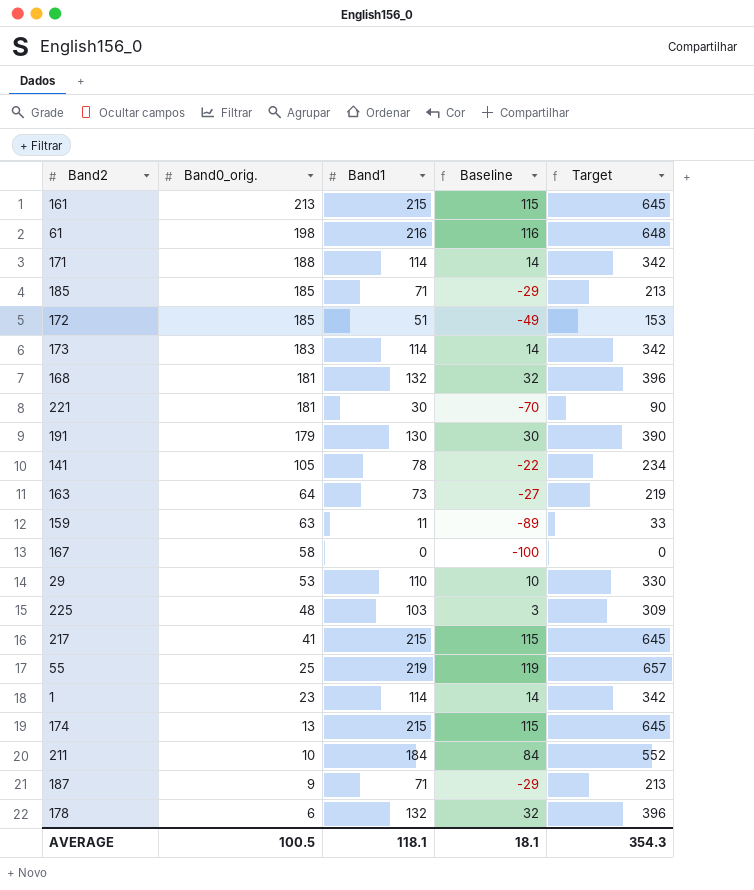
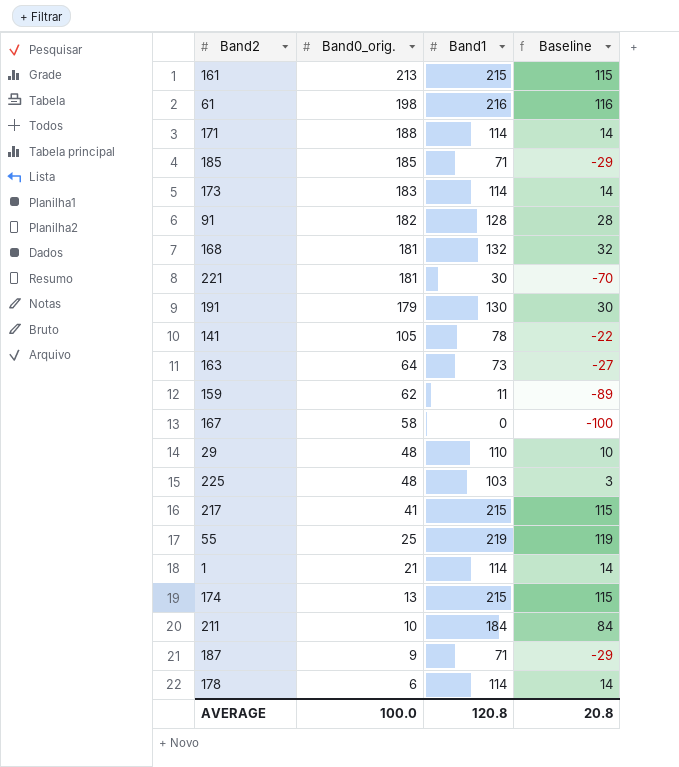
column Target | formula: [Band1] * 3 -> none
row 172: 185 | 51 | -49 | 153 -> none
row 91: none -> 182 | 128 | 28
159 | Band0_orig.: 63 -> 62
29 | Band0_orig.: 53 -> 48
1 | Band0_orig.: 23 -> 21
178 | Band1: 132 -> 114
178 | Baseline: 32 -> 14
AVERAGE | Band0_orig.: 100.5 -> 100.0
AVERAGE | Band1: 118.1 -> 120.8
AVERAGE | Baseline: 18.1 -> 20.8

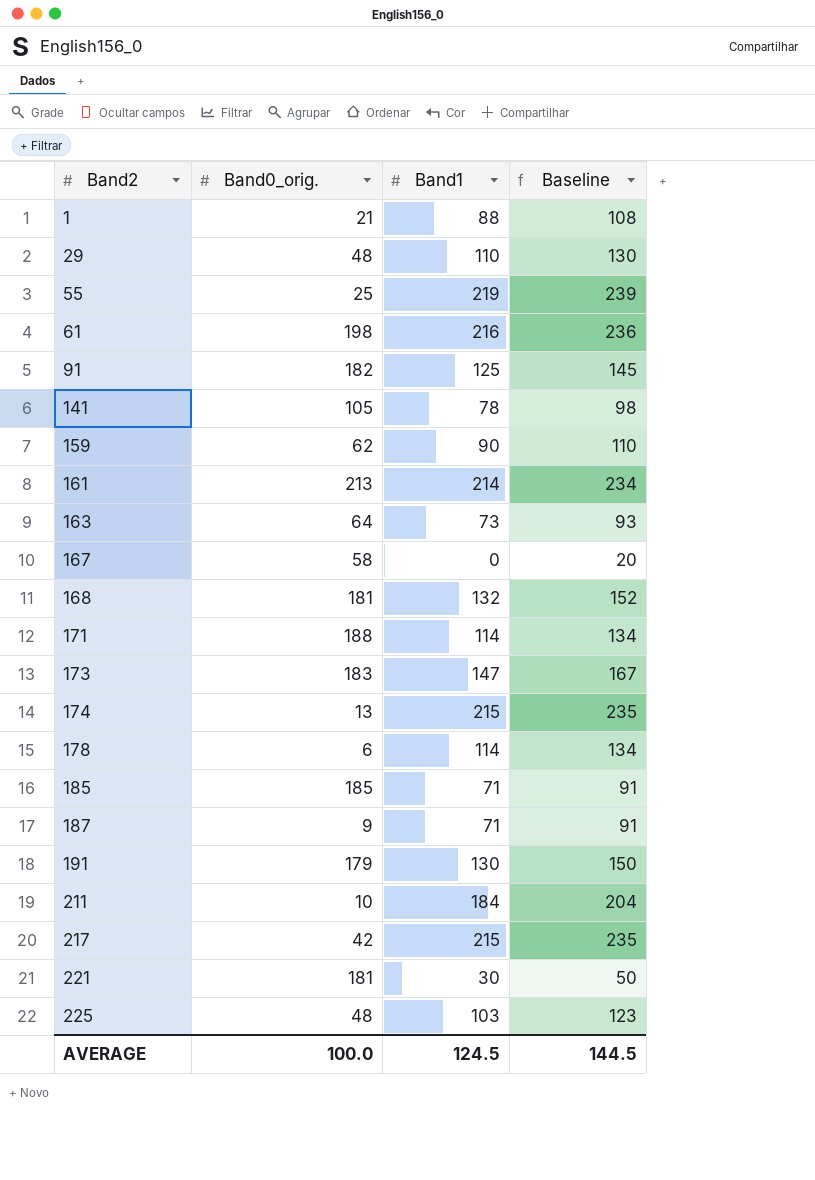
row order: Band0_orig. descending -> Band2 ascending
column Baseline | formula: [Band1] - 100 -> [Band1] + 20
1 | Band1: 114 -> 88
91 | Band1: 128 -> 125
159 | Band1: 11 -> 90
161 | Band1: 215 -> 214
173 | Band1: 114 -> 147
217 | Band0_orig.: 41 -> 42
AVERAGE | Band1: 120.8 -> 124.5
AVERAGE | Baseline: 20.8 -> 144.5

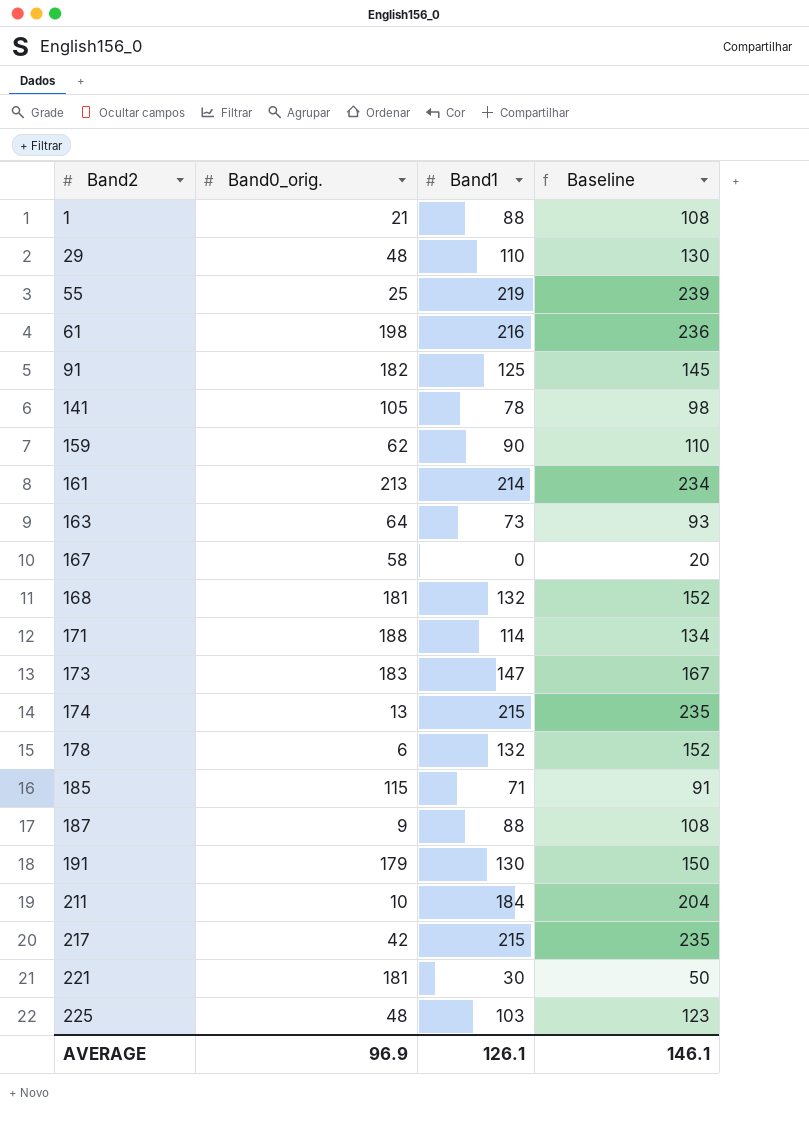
178 | Band1: 114 -> 132
178 | Baseline: 134 -> 152
185 | Band0_orig.: 185 -> 115
187 | Band1: 71 -> 88
187 | Baseline: 91 -> 108
AVERAGE | Band0_orig.: 100.0 -> 96.9
AVERAGE | Band1: 124.5 -> 126.1
AVERAGE | Baseline: 144.5 -> 146.1

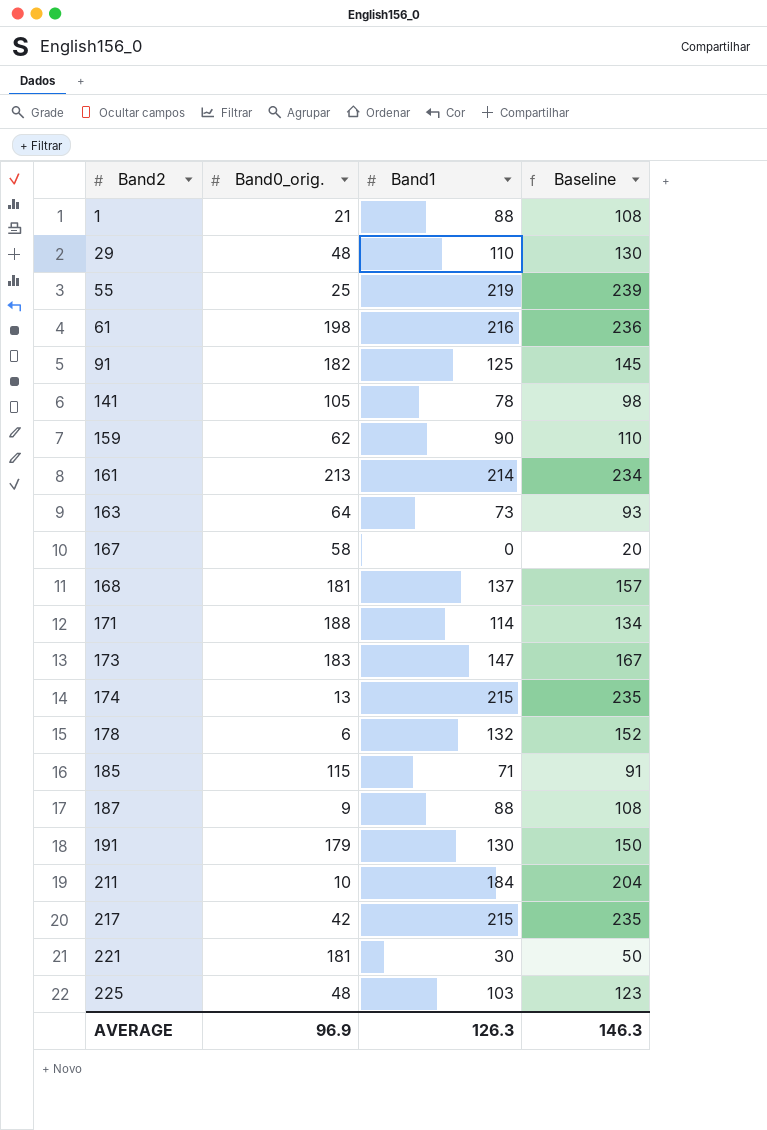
168 | Band1: 132 -> 137
168 | Baseline: 152 -> 157
AVERAGE | Band1: 126.1 -> 126.3
AVERAGE | Baseline: 146.1 -> 146.3

